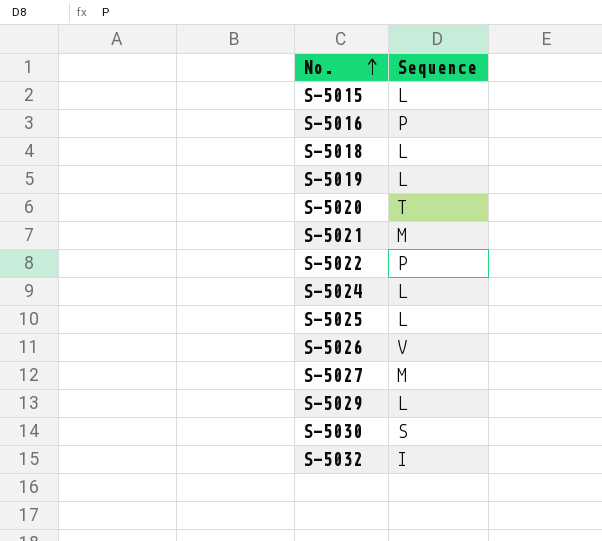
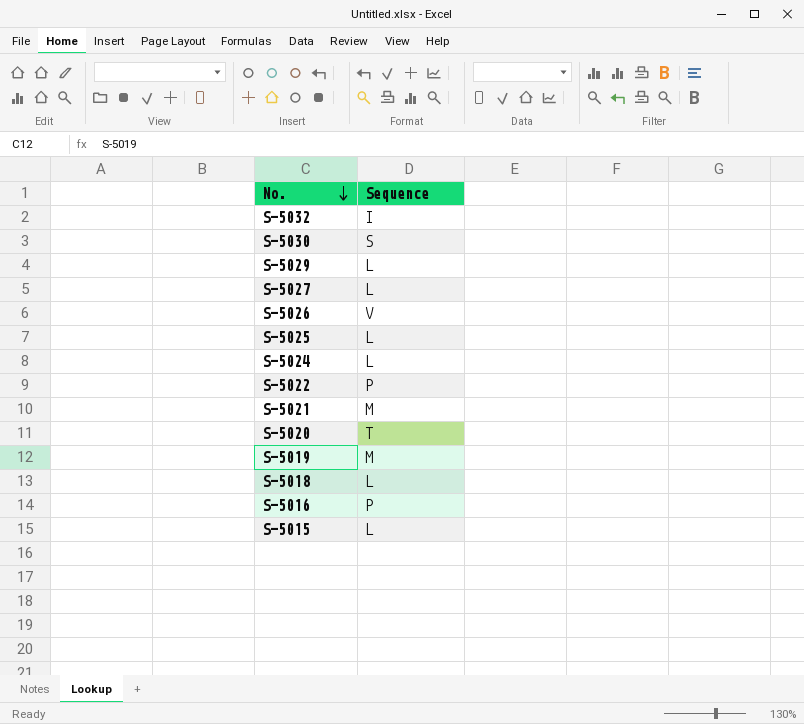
row order: No. ascending -> No. descending
S-5027 | Sequence: M -> L
S-5019 | Sequence: L -> M

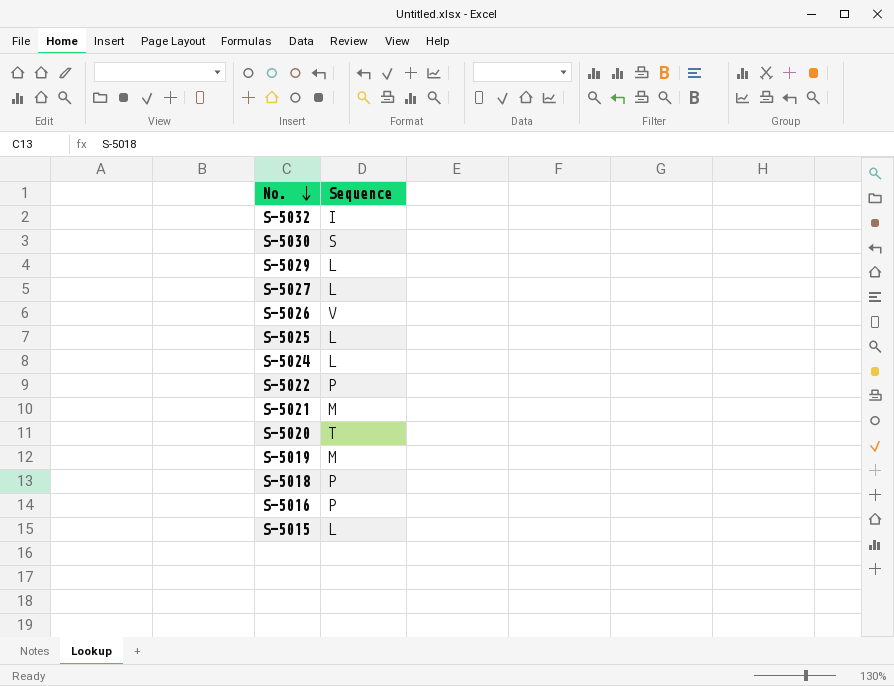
S-5018 | Sequence: L -> P

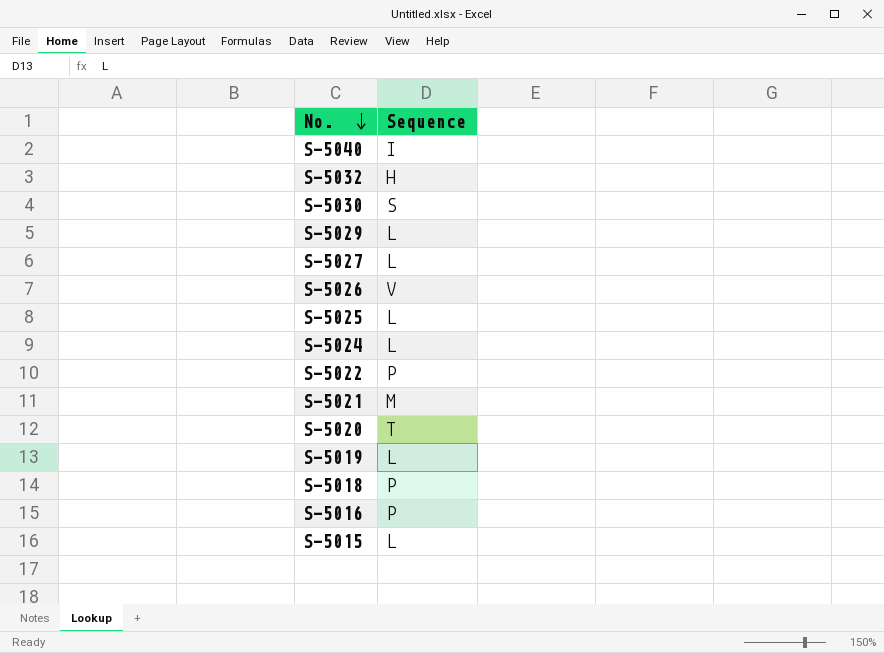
row S-5040: none -> I
S-5032 | Sequence: I -> H
S-5019 | Sequence: M -> L

